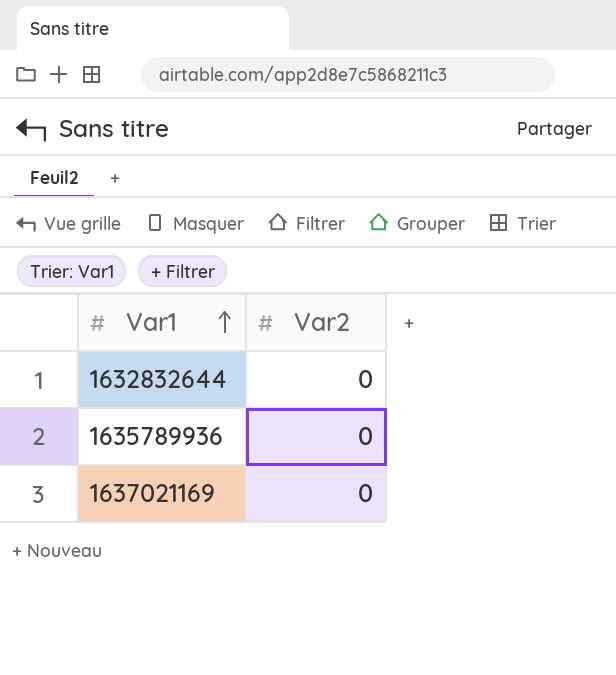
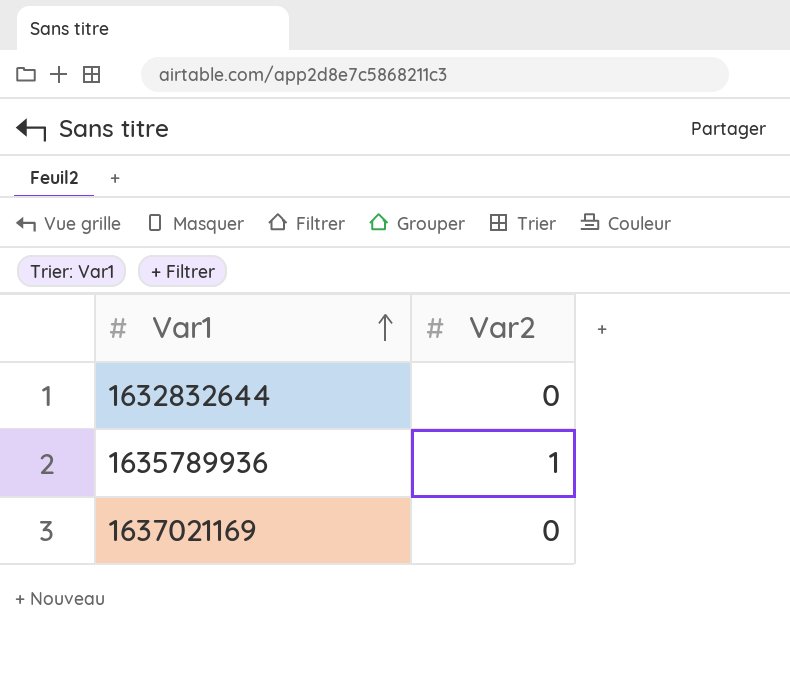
1635789936 | Var2: 0 -> 1

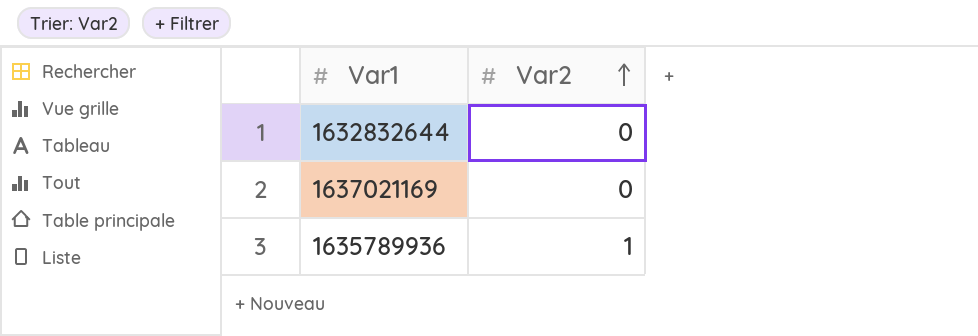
row order: Var1 ascending -> Var2 ascending

